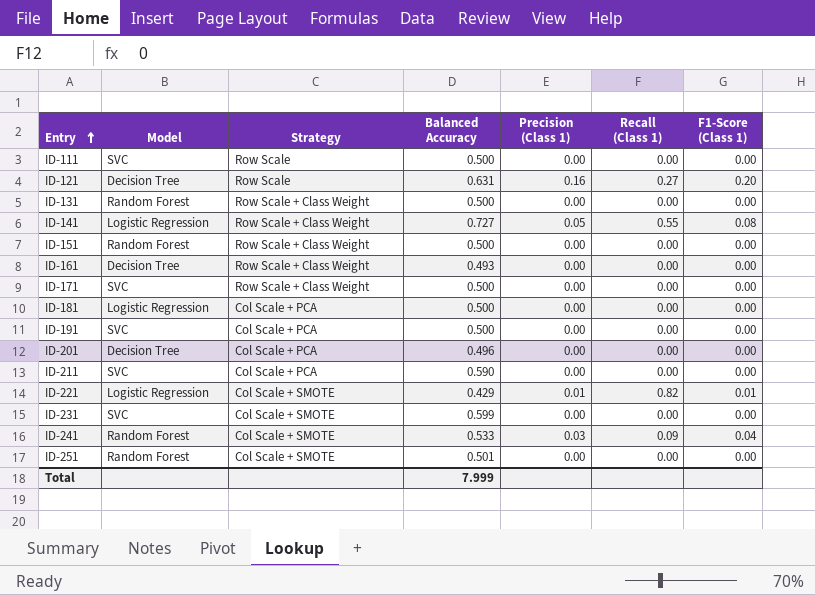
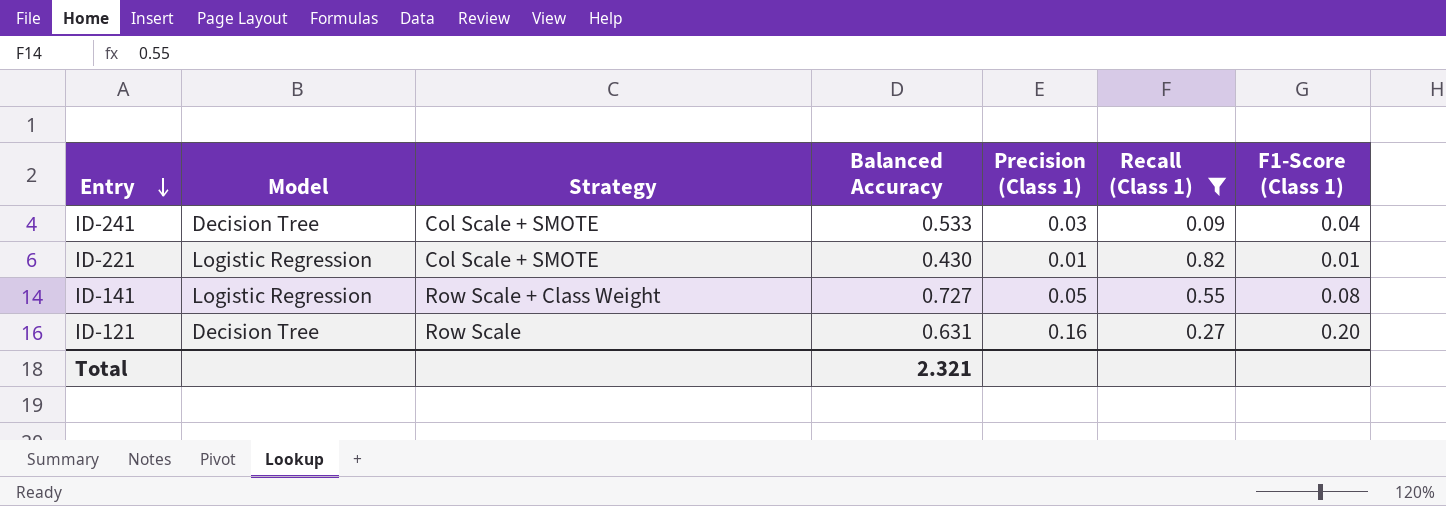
filter: none -> Recall (Class 1) != 0.00
row order: Entry ascending -> Entry descending
ID-241 | Model: Random Forest -> Decision Tree
ID-221 | Balanced Accuracy: 0.429 -> 0.430
Total | Balanced Accuracy: 7.999 -> 2.321

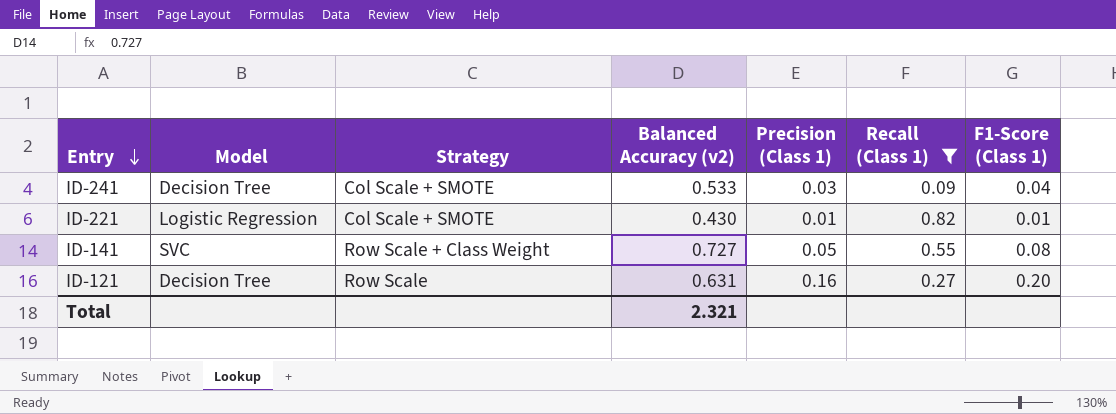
column name: Balanced Accuracy -> Balanced Accuracy (v2)
ID-141 | Model: Logistic Regression -> SVC

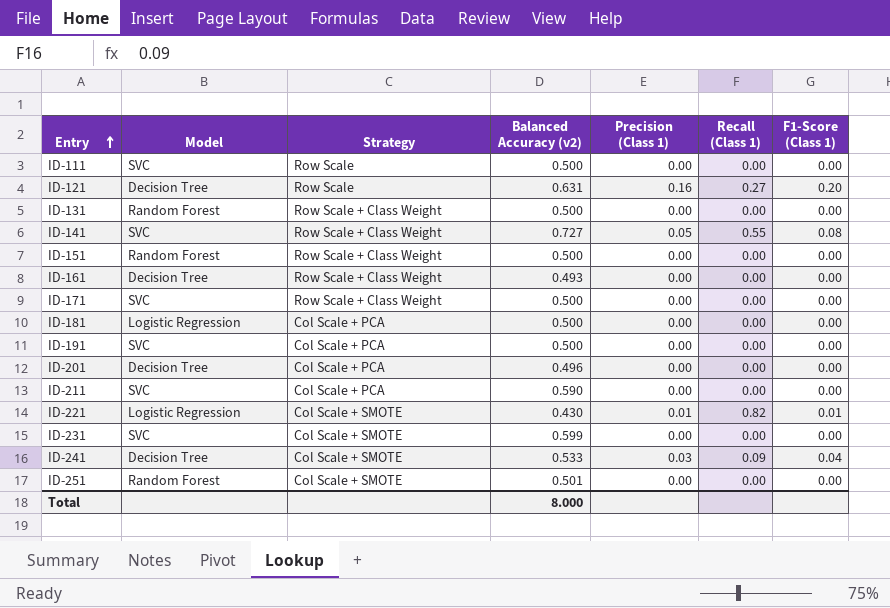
filter: Recall (Class 1) != 0.00 -> none
row order: Entry descending -> Entry ascending
Total | Balanced Accuracy (v2): 2.321 -> 8.000

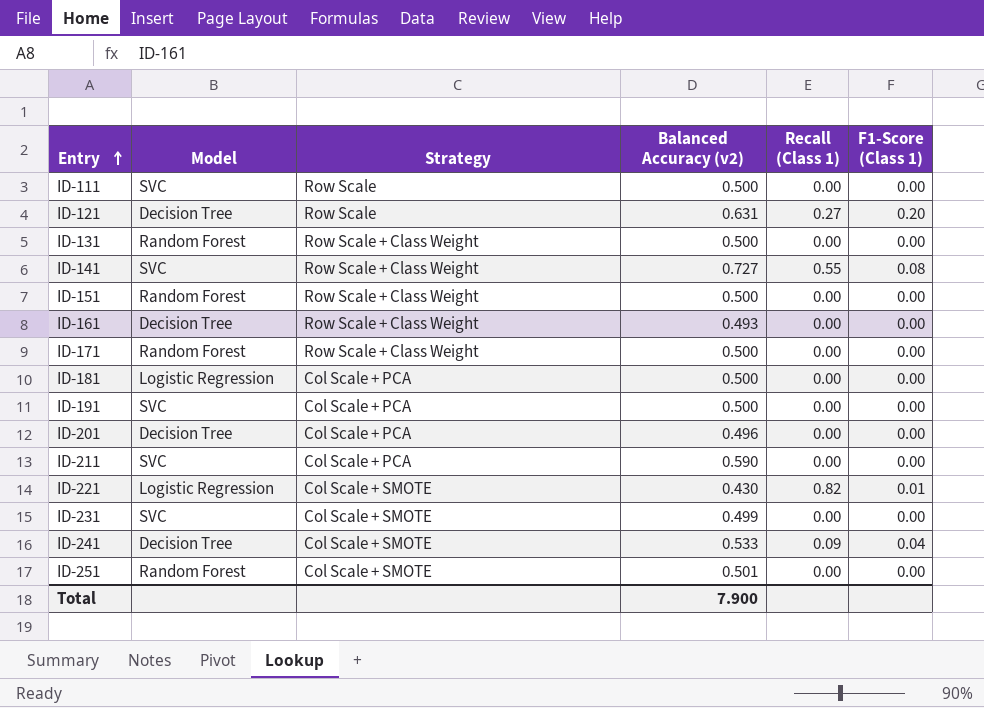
column Precision (Class 1) | position: 5 -> none
ID-171 | Model: SVC -> Random Forest
ID-231 | Balanced Accuracy (v2): 0.599 -> 0.499
Total | Balanced Accuracy (v2): 8.000 -> 7.900

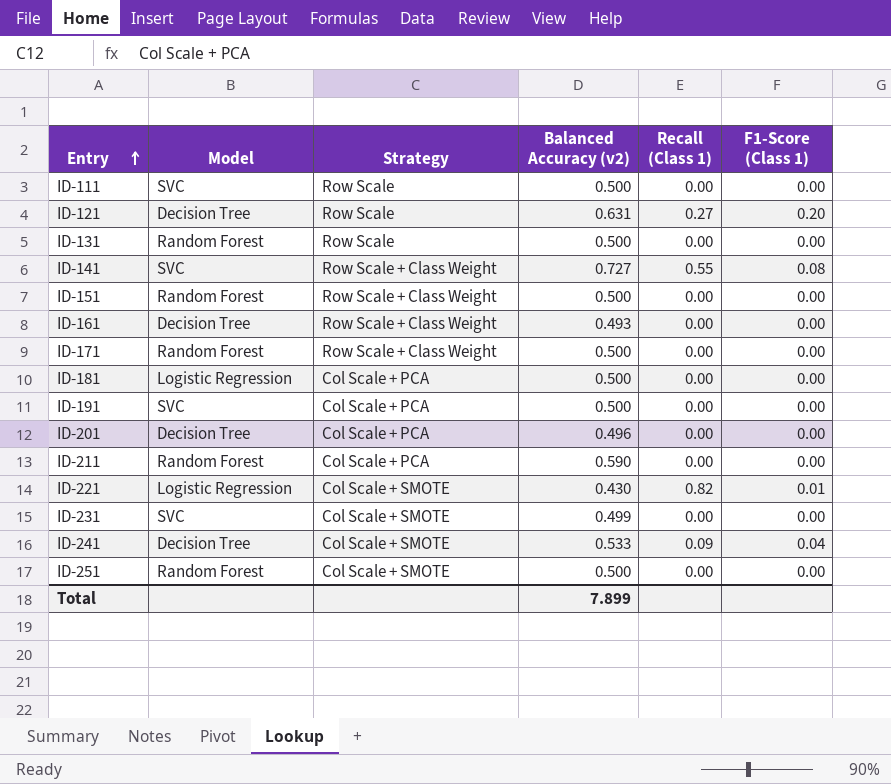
ID-131 | Strategy: Row Scale + Class Weight -> Row Scale
ID-211 | Model: SVC -> Random Forest
ID-251 | Balanced Accuracy (v2): 0.501 -> 0.500
Total | Balanced Accuracy (v2): 7.900 -> 7.899

